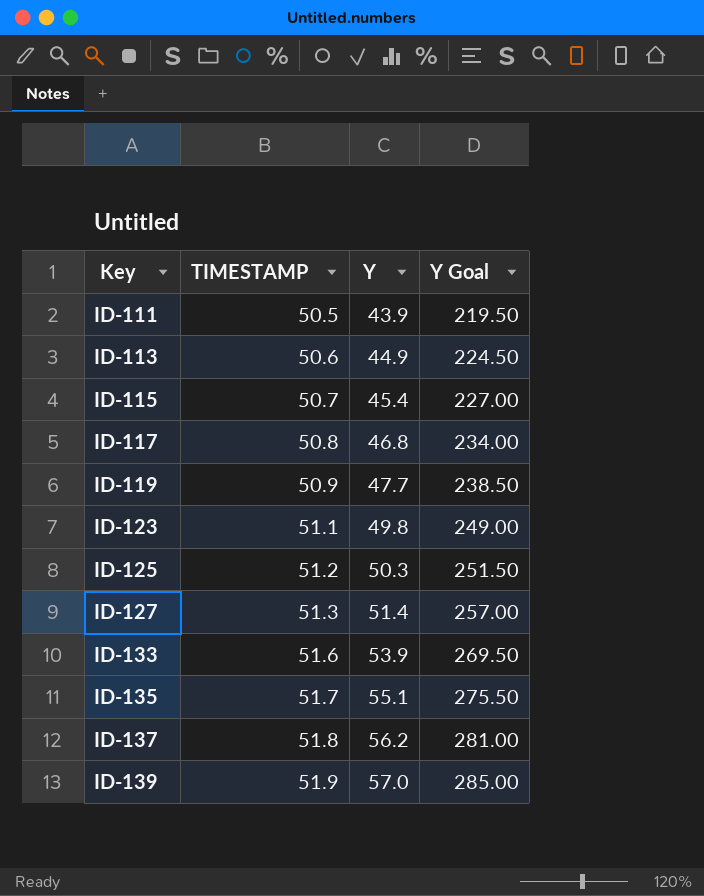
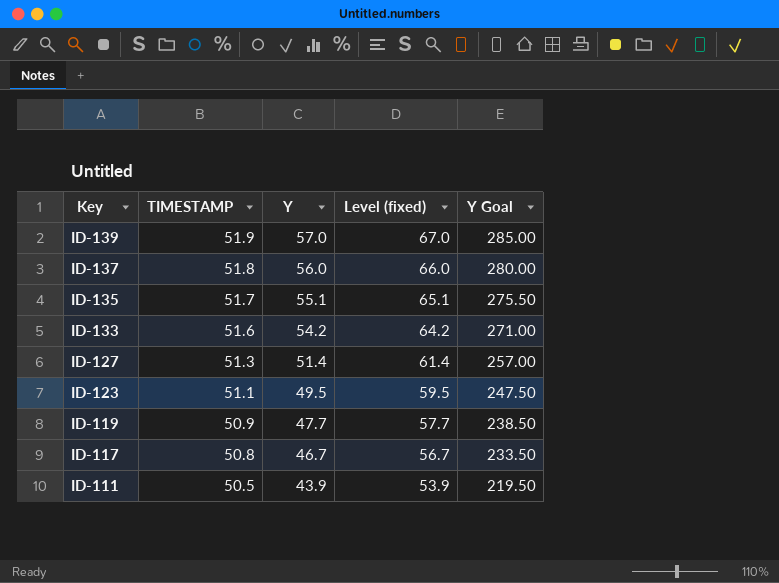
row order: Key ascending -> Key descending
column Level (fixed) | formula: none -> [Y] + 10
row ID-113: 50.6 | 44.9 | 224.50 -> none
row ID-115: 50.7 | 45.4 | 227.00 -> none
row ID-125: 51.2 | 50.3 | 251.50 -> none
ID-137 | Y: 56.2 -> 56.0
ID-137 | Y Goal: 281.00 -> 280.00
ID-133 | Y: 53.9 -> 54.2
ID-133 | Y Goal: 269.50 -> 271.00
ID-123 | Y: 49.8 -> 49.5
ID-123 | Y Goal: 249.00 -> 247.50
ID-117 | Y: 46.8 -> 46.7
ID-117 | Y Goal: 234.00 -> 233.50

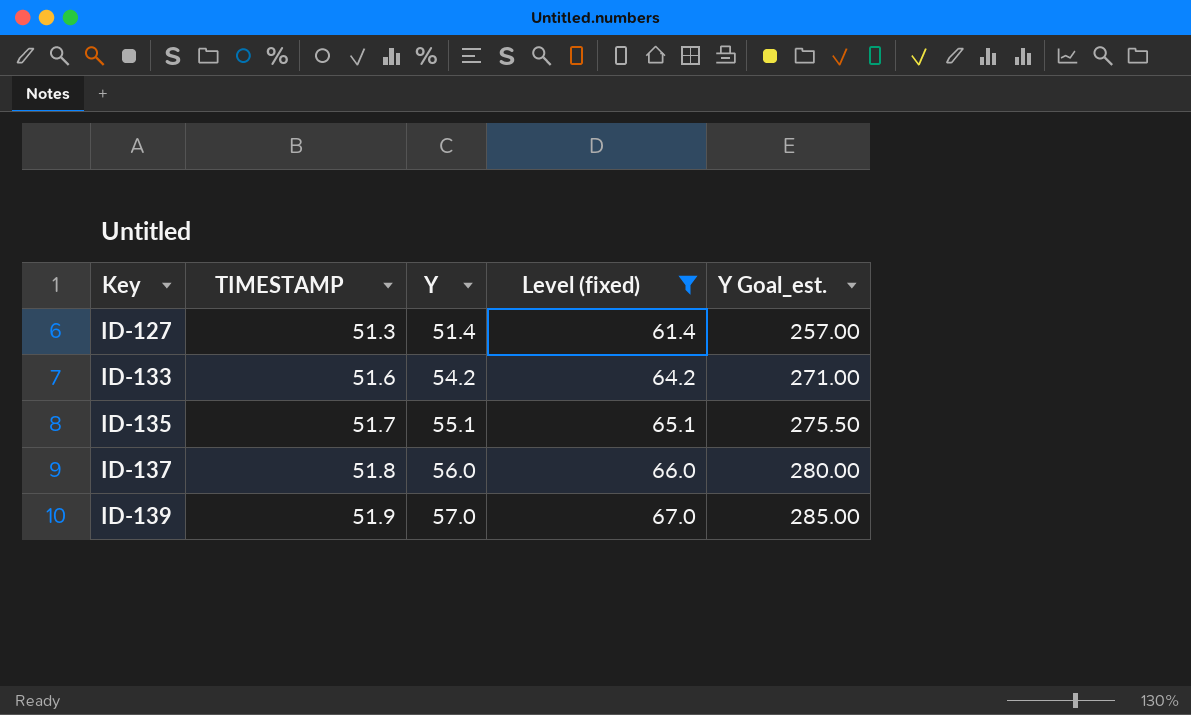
filter: none -> Level (fixed) >= 61.4
row order: Key descending -> Key ascending
column name: Y Goal -> Y Goal_est.

